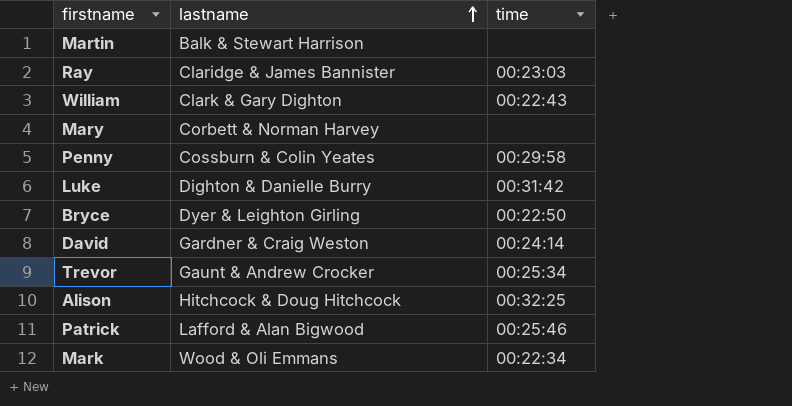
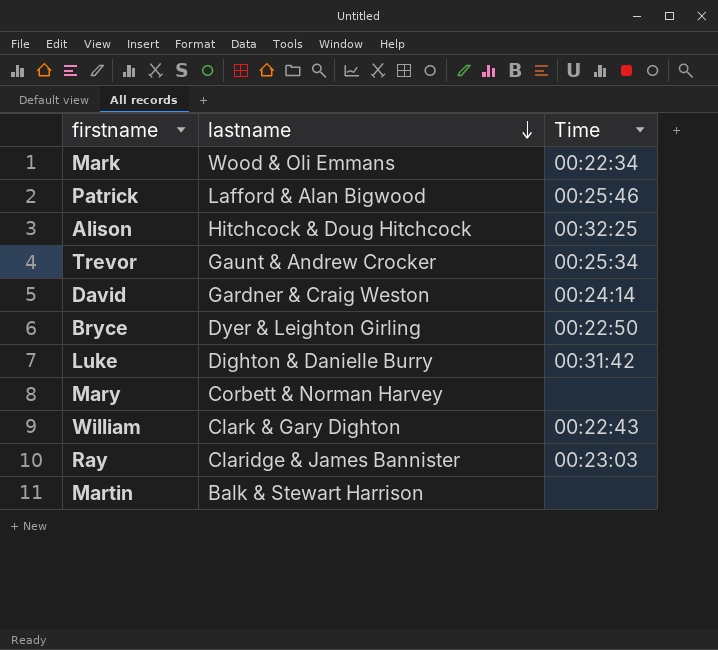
row order: lastname ascending -> lastname descending
column name: time -> Time
row Penny: Cossburn & Colin Yeates | 00:29:58 -> none

